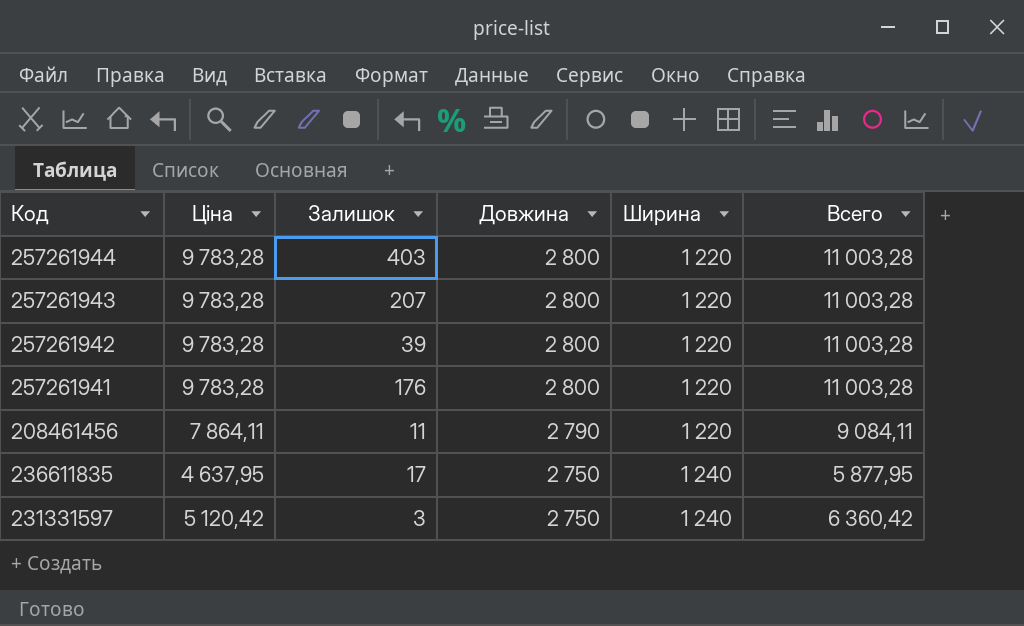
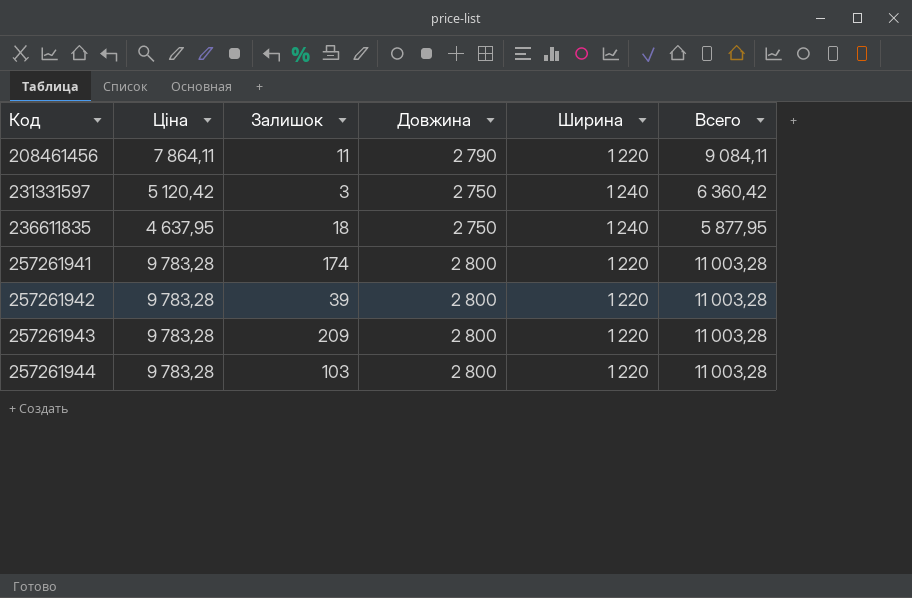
row order: Довжина descending -> Код ascending
236611835 | Залишок: 17 -> 18
257261941 | Залишок: 176 -> 174
257261943 | Залишок: 207 -> 209
257261944 | Залишок: 403 -> 103

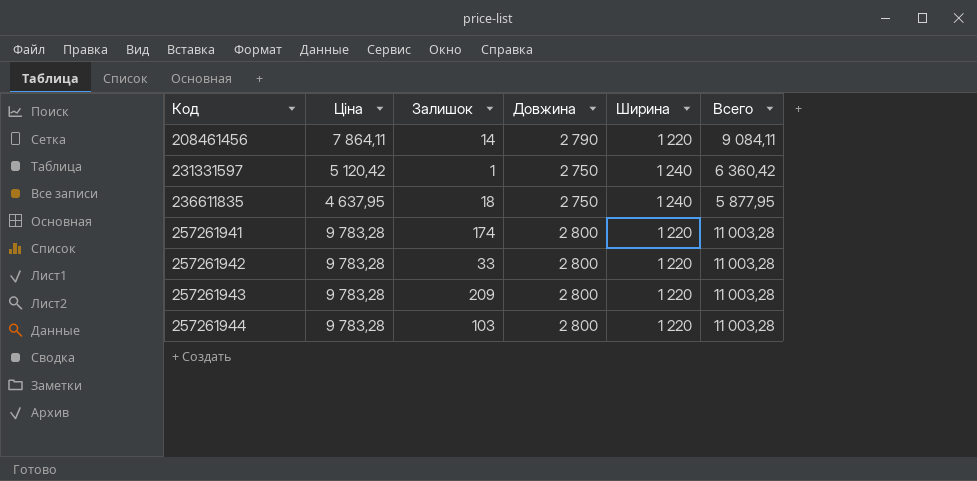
208461456 | Залишок: 11 -> 14
231331597 | Залишок: 3 -> 1
257261942 | Залишок: 39 -> 33

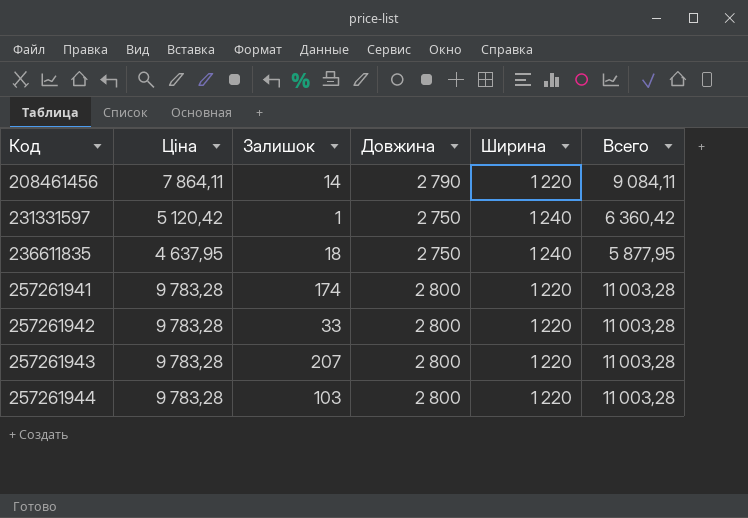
257261943 | Залишок: 209 -> 207

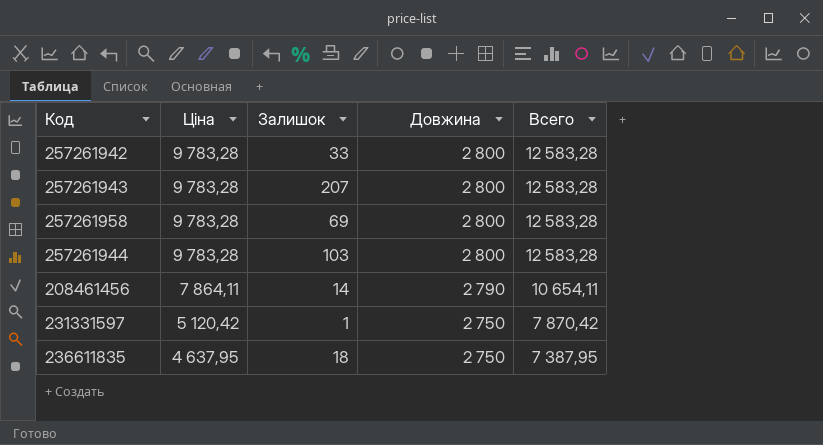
row order: Код ascending -> Ціна descending
column Ширина | position: 5 -> none
column Всего | formula: [Ціна] + [Ширина] -> [Ціна] + [Довжина]
row 257261941: 9 783,28 | 174 | 2 800 | 1 220 | 11 003,28 -> none
row 257261958: none -> 9 783,28 | 69 | 2 800 | 12 583,28

